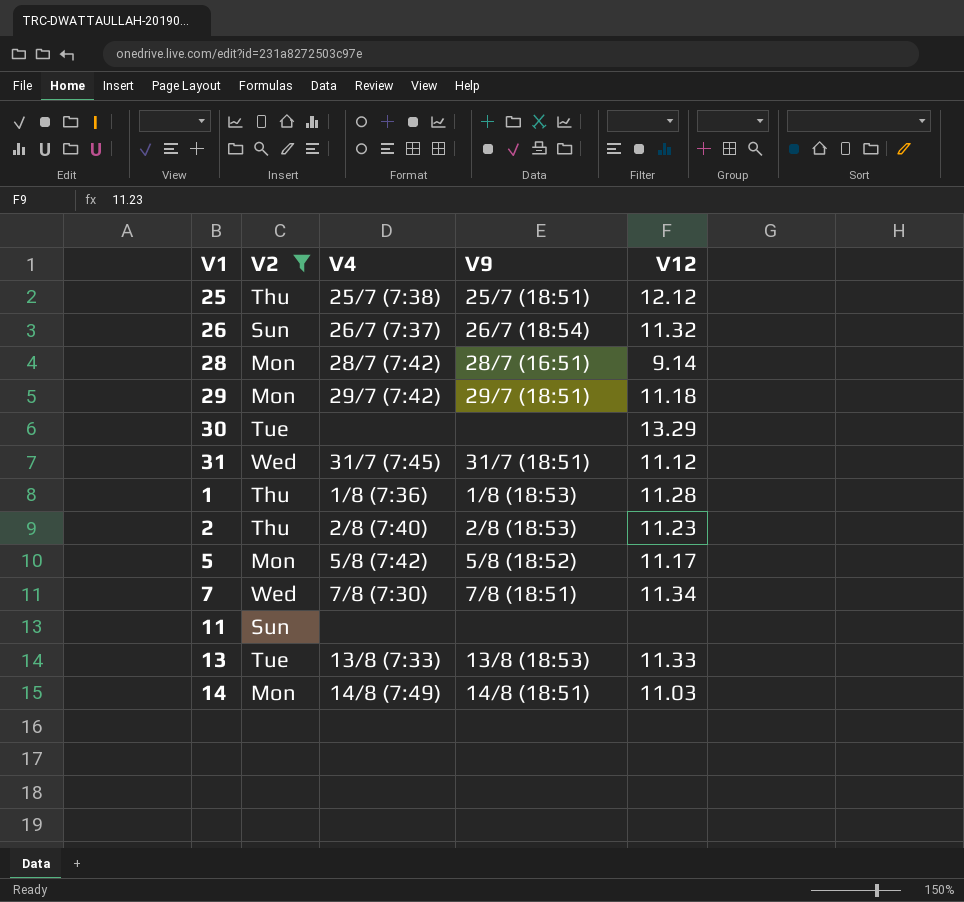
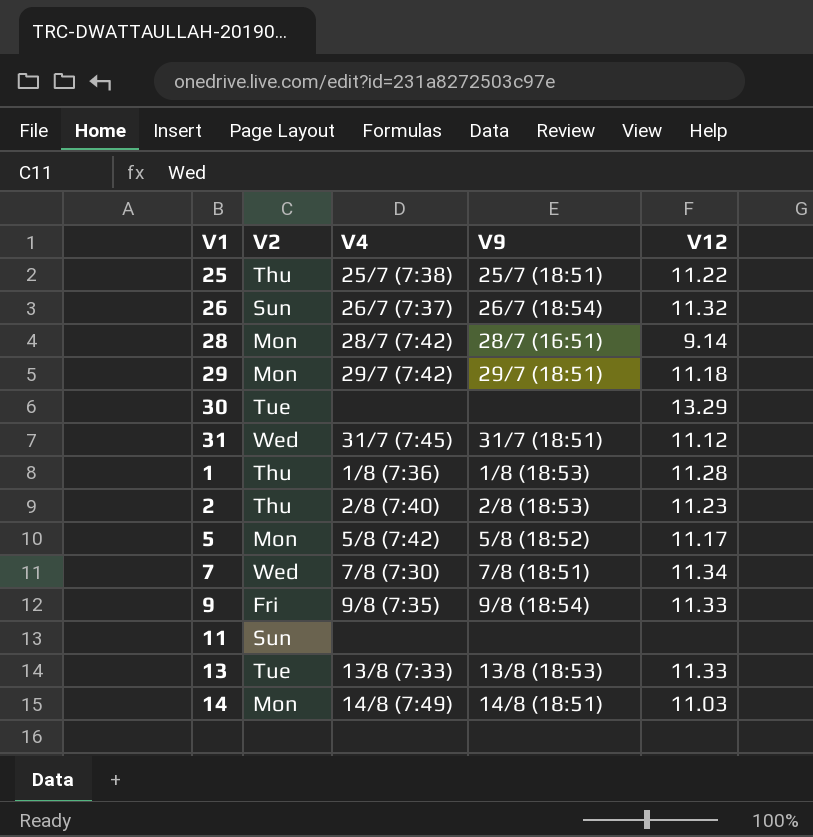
filter: V2 != Fri -> none
25 | V12: 12.12 -> 11.22

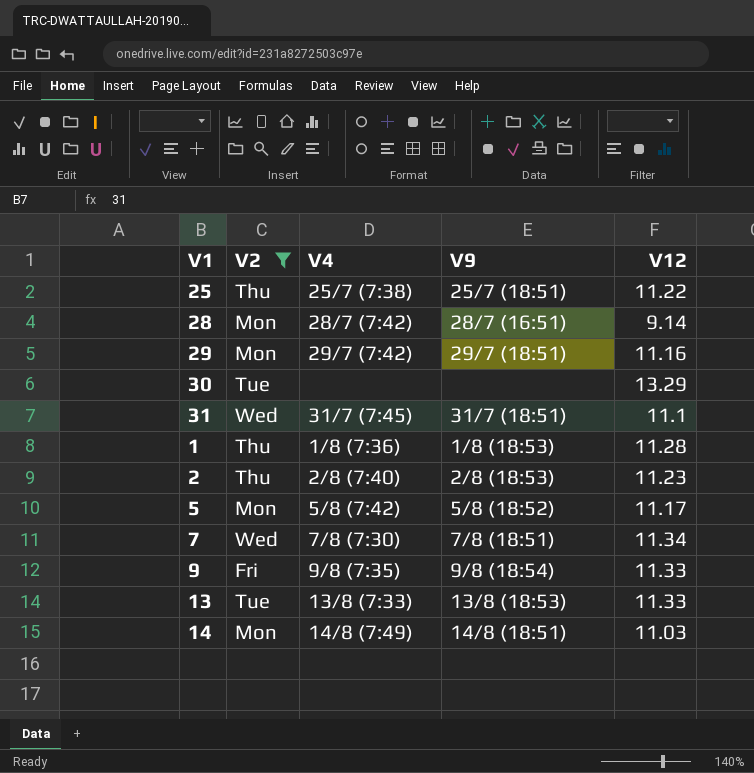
filter: none -> V2 != Sun
29 | V12: 11.18 -> 11.16
31 | V12: 11.12 -> 11.1

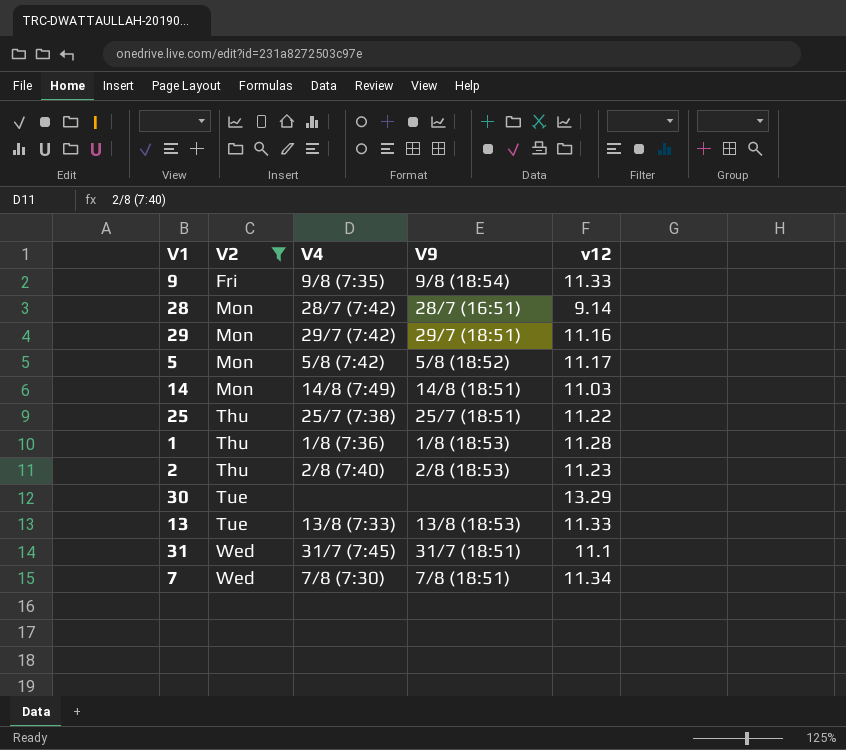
row order: none -> V2 ascending
column name: V12 -> v12

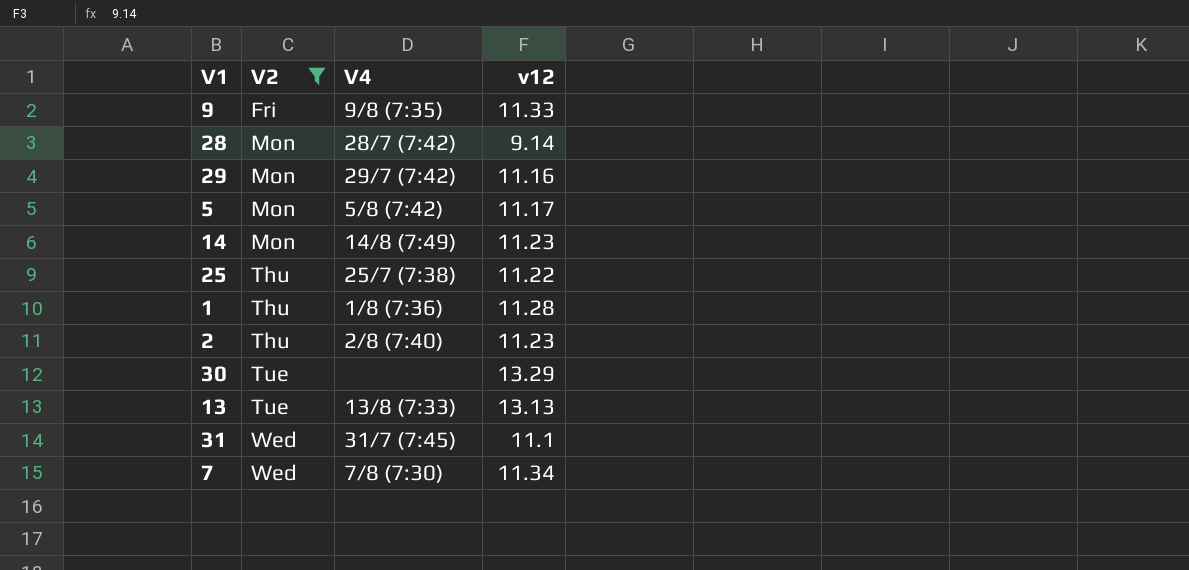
column V9 | position: 4 -> none
14 | v12: 11.03 -> 11.23
13 | v12: 11.33 -> 13.13

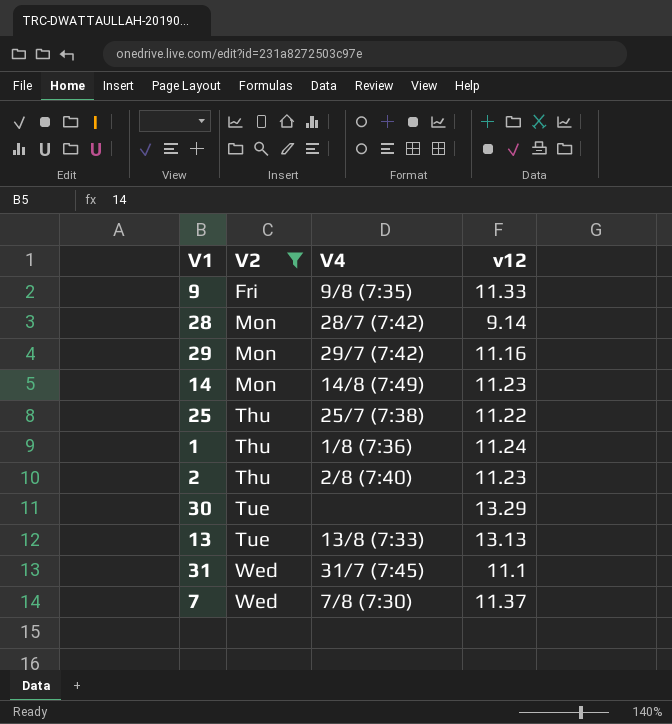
row 5: Mon | 5/8 (7:42) | 11.17 -> none
1 | v12: 11.28 -> 11.24
7 | v12: 11.34 -> 11.37

